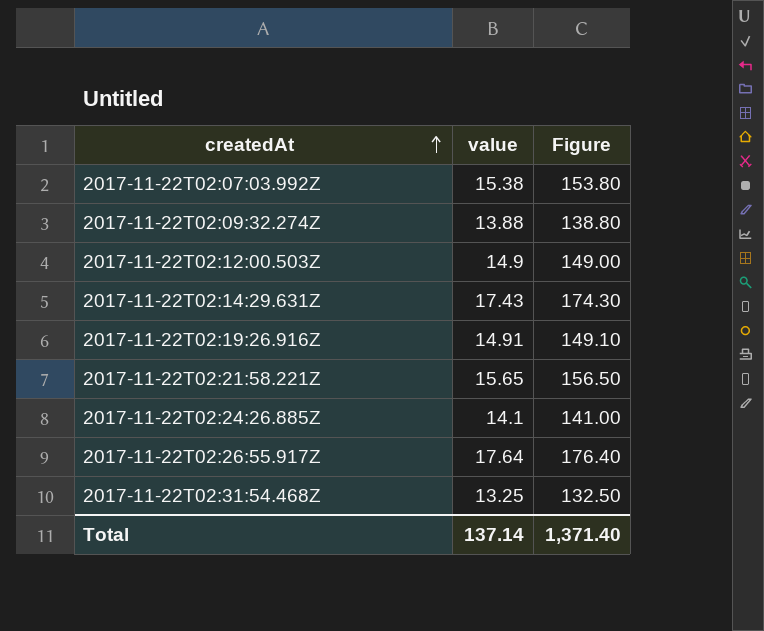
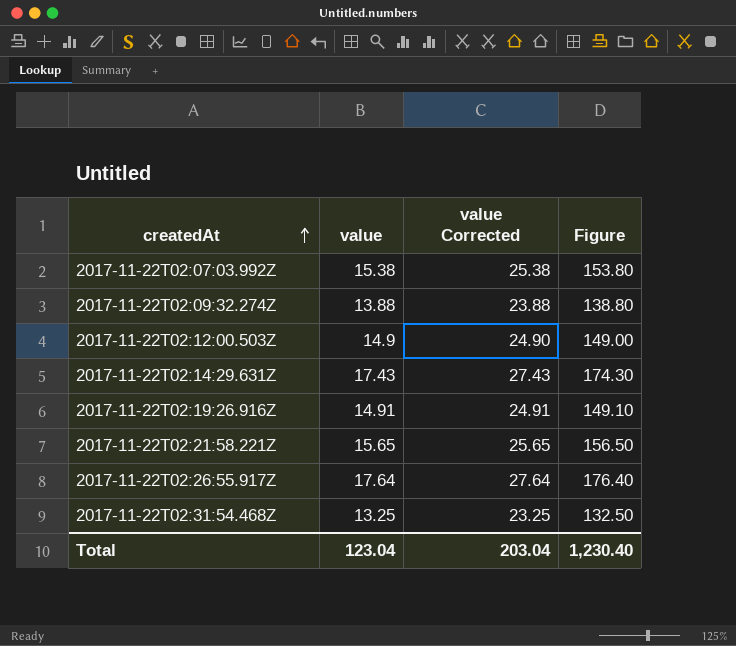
column value Corrected | formula: none -> [value] + 10
row 2017-11-22T02:24:26.885Z: 14.1 | 141.00 -> none
Total | value: 137.14 -> 123.04
Total | Figure: 1,371.40 -> 1,230.40

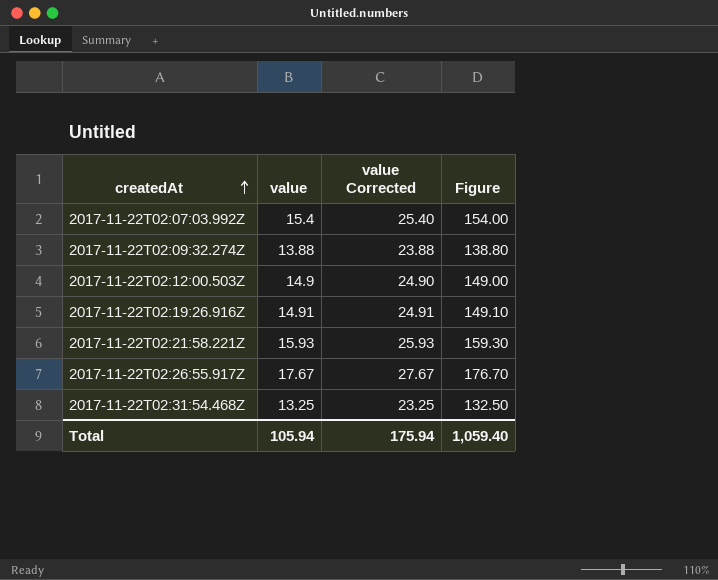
row 2017-11-22T02:14:29.631Z: 17.43 | 27.43 | 174.30 -> none
2017-11-22T02:07:03.992Z | value: 15.38 -> 15.4
2017-11-22T02:07:03.992Z | value Corrected: 25.38 -> 25.40
2017-11-22T02:07:03.992Z | Figure: 153.80 -> 154.00
2017-11-22T02:21:58.221Z | value: 15.65 -> 15.93
2017-11-22T02:21:58.221Z | value Corrected: 25.65 -> 25.93
2017-11-22T02:21:58.221Z | Figure: 156.50 -> 159.30
2017-11-22T02:26:55.917Z | value: 17.64 -> 17.67
2017-11-22T02:26:55.917Z | value Corrected: 27.64 -> 27.67
2017-11-22T02:26:55.917Z | Figure: 176.40 -> 176.70
Total | value: 123.04 -> 105.94
Total | value Corrected: 203.04 -> 175.94
Total | Figure: 1,230.40 -> 1,059.40

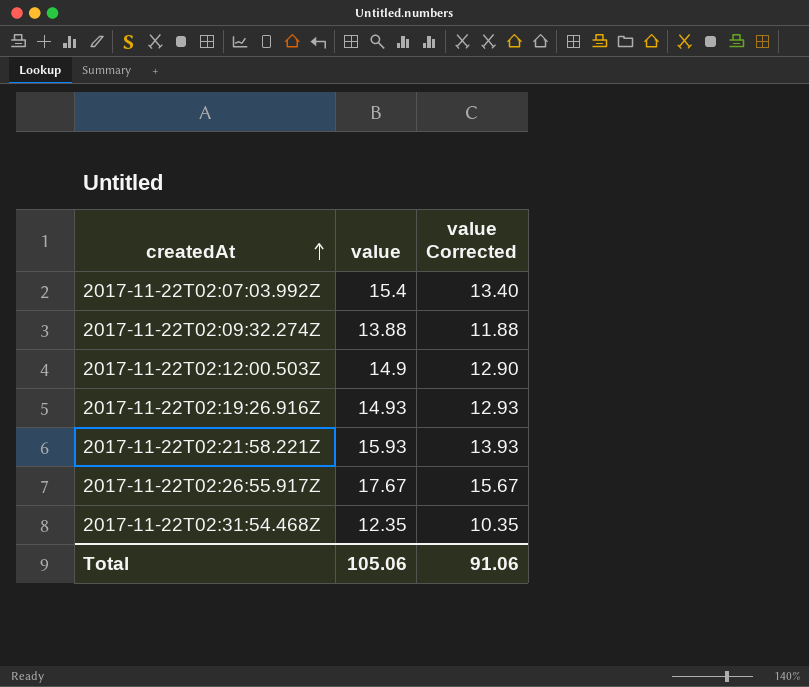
column Figure | formula: [value] * 10 -> none
column value Corrected | formula: [value] + 10 -> [value] - 2
2017-11-22T02:19:26.916Z | value: 14.91 -> 14.93
2017-11-22T02:31:54.468Z | value: 13.25 -> 12.35
Total | value: 105.94 -> 105.06
Total | value Corrected: 175.94 -> 91.06

